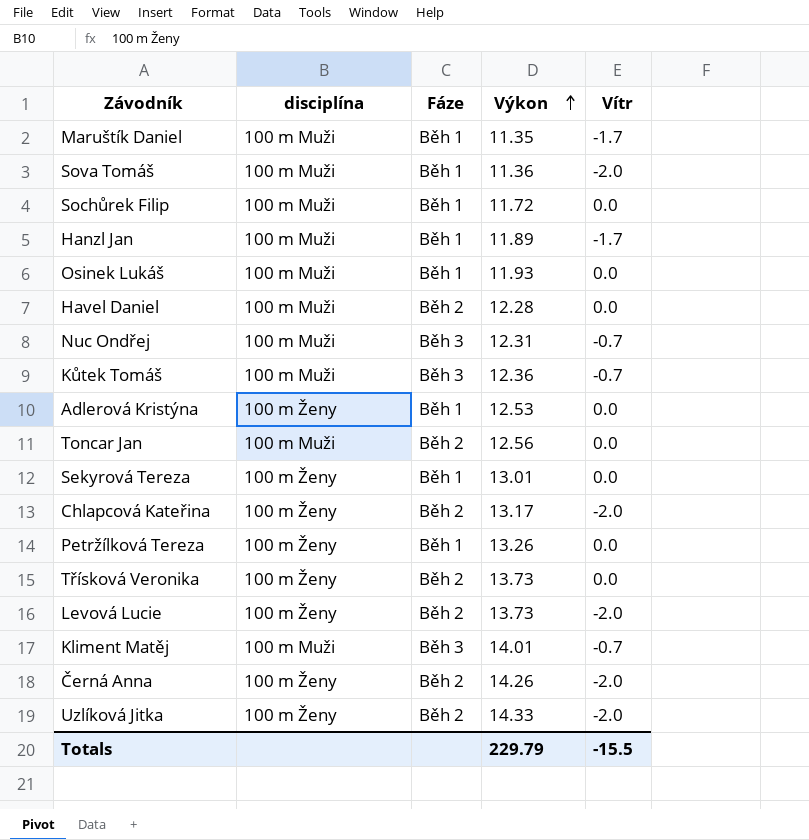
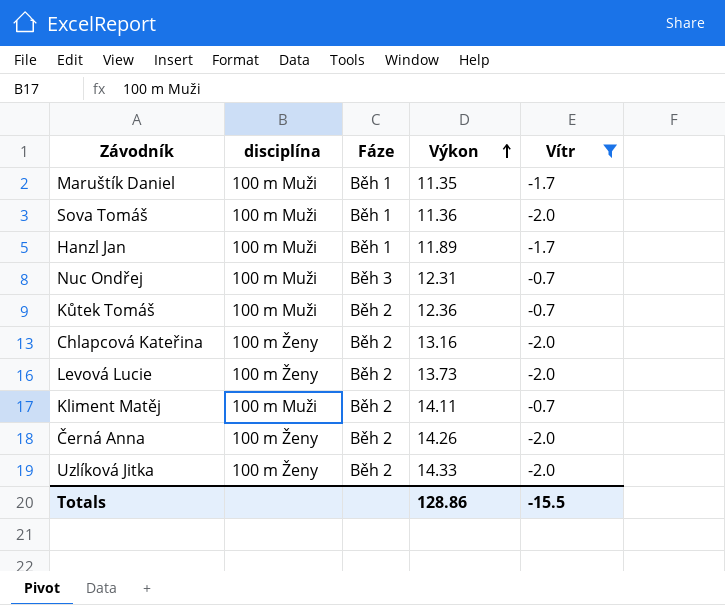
filter: none -> Vítr != 0.0
Kůtek Tomáš | Fáze: Běh 3 -> Běh 2
Chlapcová Kateřina | Výkon: 13.17 -> 13.16
Kliment Matěj | Fáze: Běh 3 -> Běh 2
Kliment Matěj | Výkon: 14.01 -> 14.11
Totals | Výkon: 229.79 -> 128.86

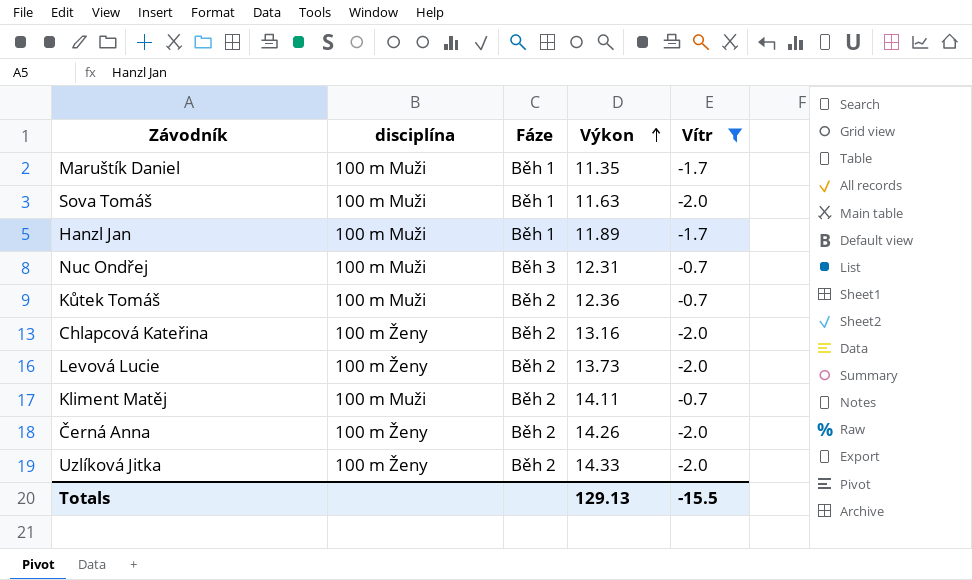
Sova Tomáš | Výkon: 11.36 -> 11.63
Totals | Výkon: 128.86 -> 129.13

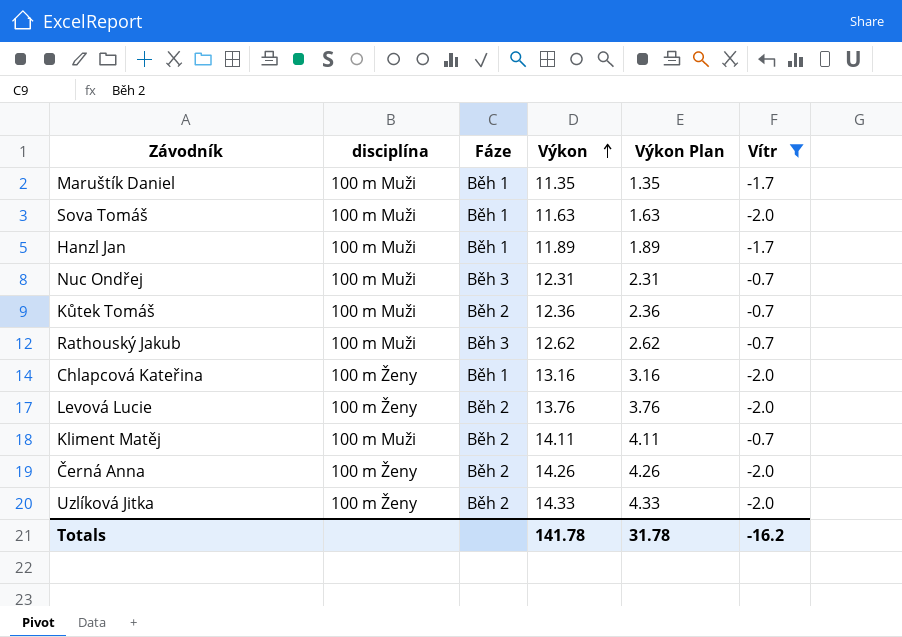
column Výkon Plan | formula: none -> [Výkon] - 10
row Rathouský Jakub: none -> 100 m Muži | Běh 3 | 12.62 | 2.62 | -0.7
Chlapcová Kateřina | Fáze: Běh 2 -> Běh 1
Levová Lucie | Výkon: 13.73 -> 13.76
Totals | Výkon: 129.13 -> 141.78
Totals | Vítr: -15.5 -> -16.2

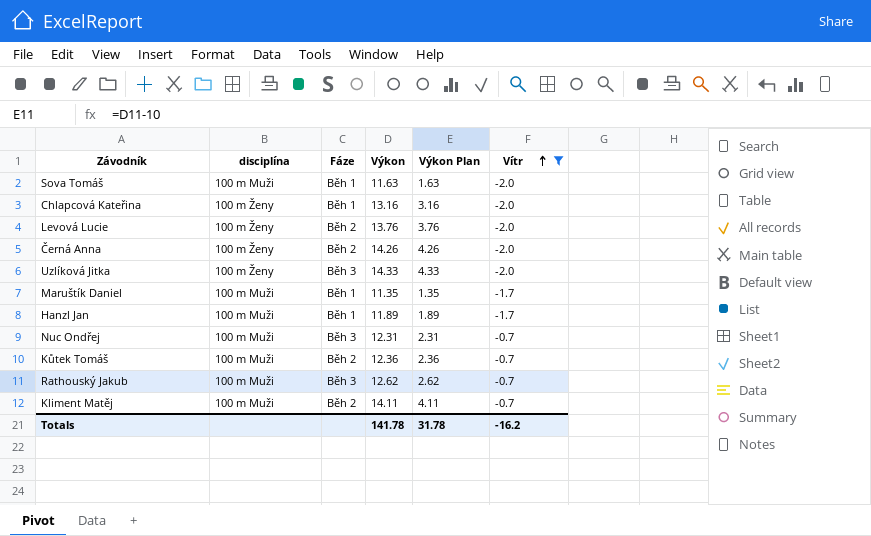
row order: Výkon ascending -> Vítr ascending
Uzlíková Jitka | Fáze: Běh 2 -> Běh 3

